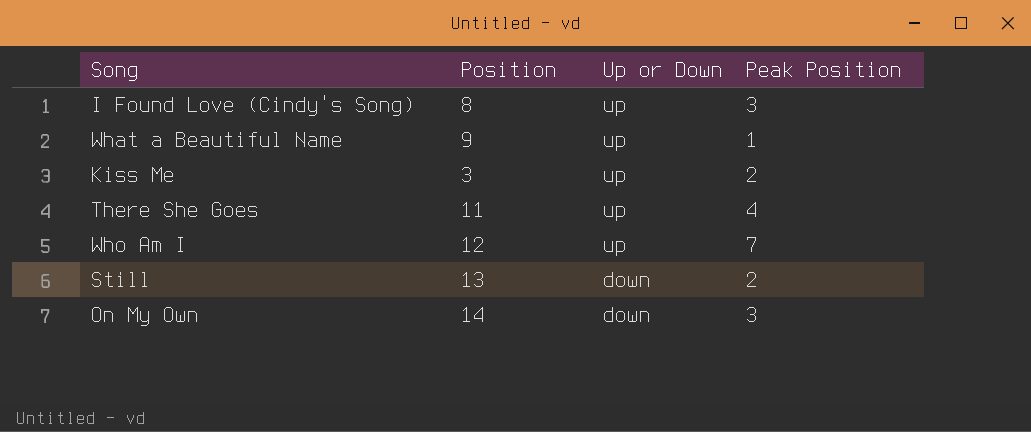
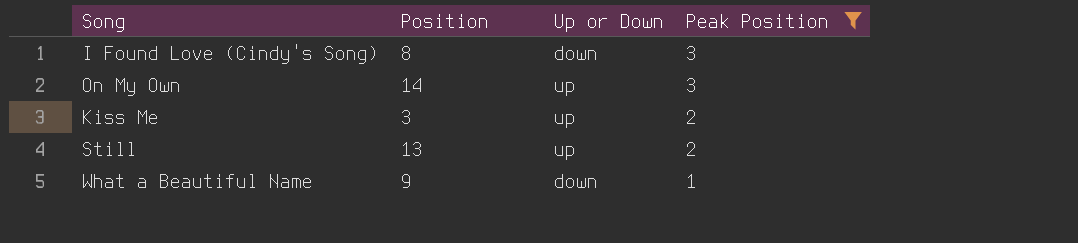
filter: none -> Peak Position <= 3
row order: Up or Down descending -> Peak Position descending
I Found Love (Cindy's Song) | Up or Down: up -> down
On My Own | Up or Down: down -> up
Still | Up or Down: down -> up
What a Beautiful Name | Up or Down: up -> down

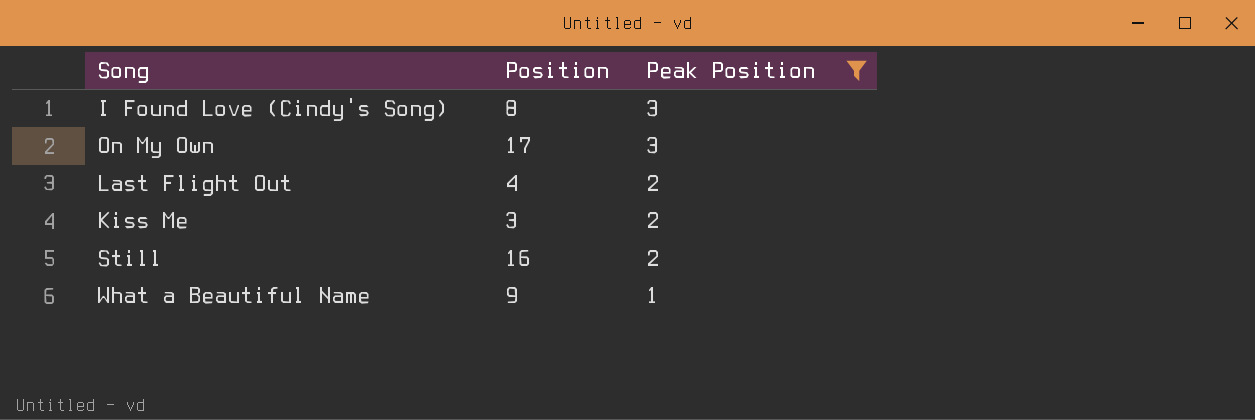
column Up or Down | position: 3 -> none
On My Own | Position: 14 -> 17
row Last Flight Out: none -> 4 | 2
Still | Position: 13 -> 16

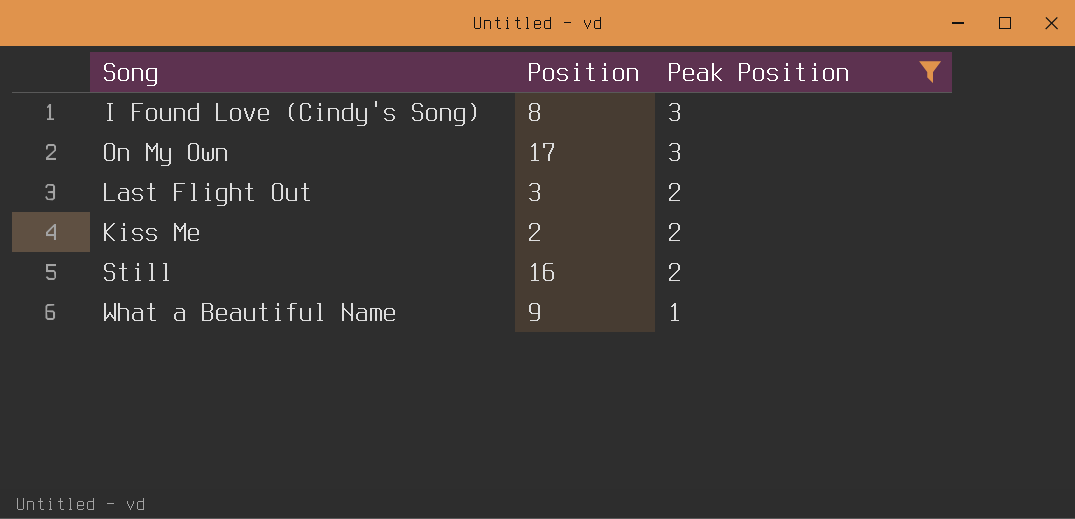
Last Flight Out | Position: 4 -> 3
Kiss Me | Position: 3 -> 2

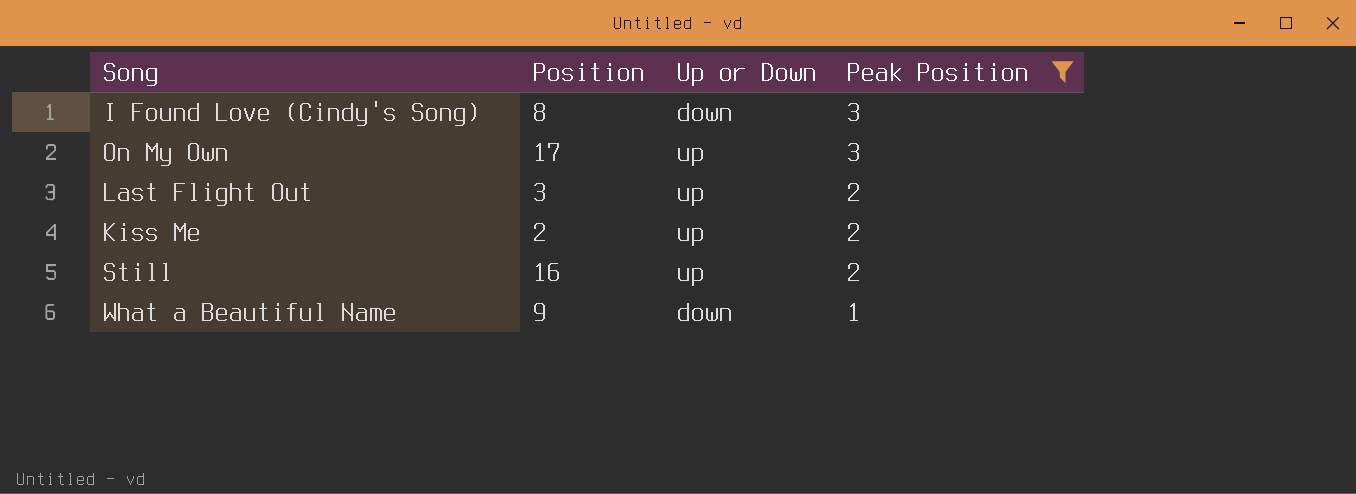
column Up or Down | position: none -> 3

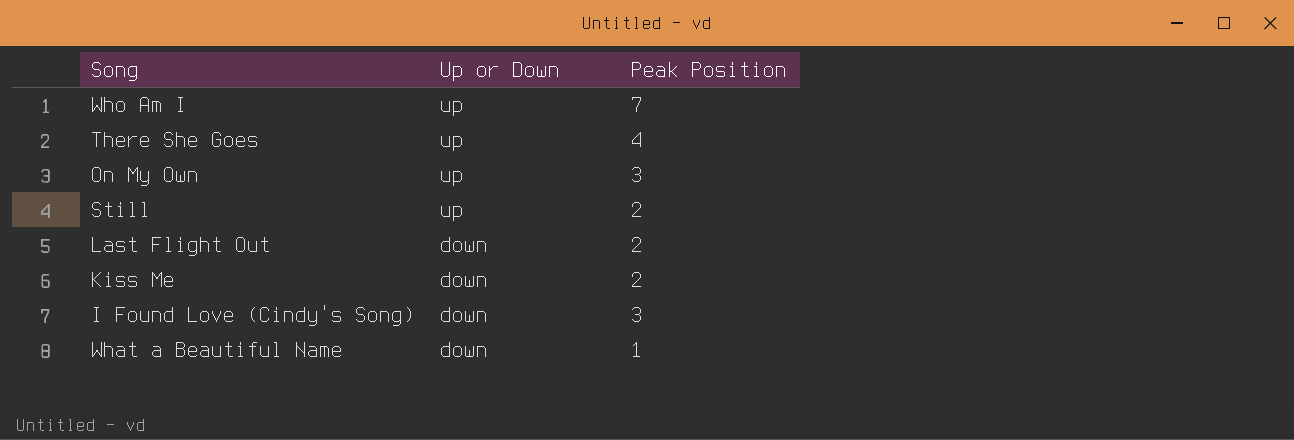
filter: Peak Position <= 3 -> none
row order: Peak Position descending -> Up or Down descending
column Position | position: 2 -> none
Last Flight Out | Up or Down: up -> down
Kiss Me | Up or Down: up -> down

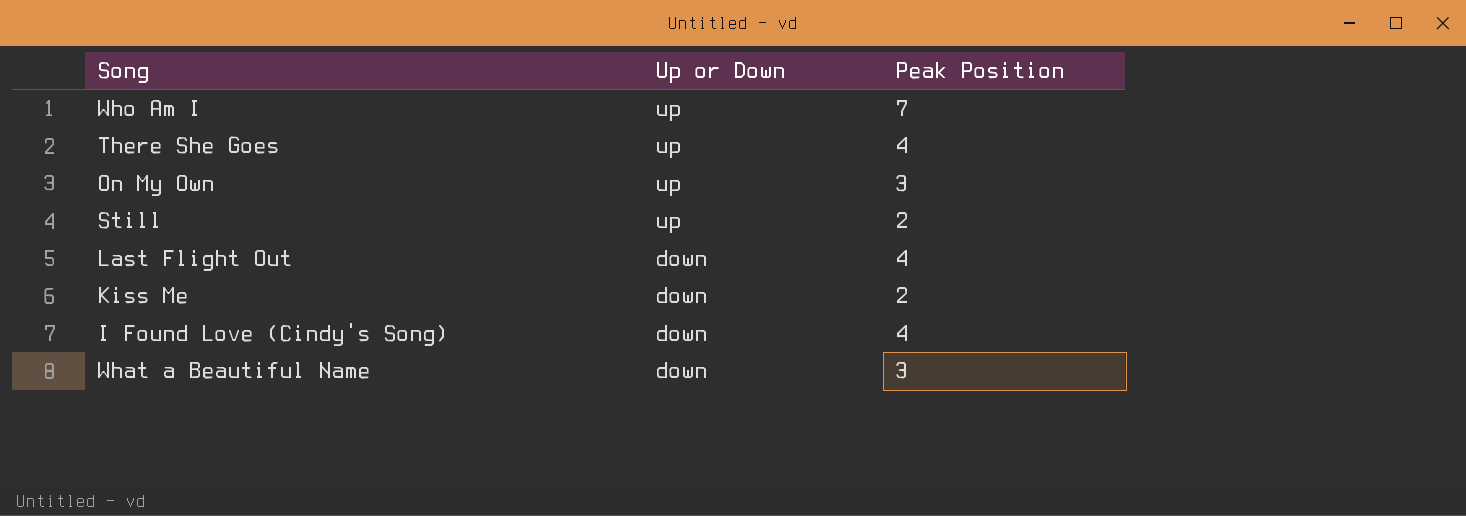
Last Flight Out | Peak Position: 2 -> 4
I Found Love (Cindy's Song) | Peak Position: 3 -> 4
What a Beautiful Name | Peak Position: 1 -> 3

